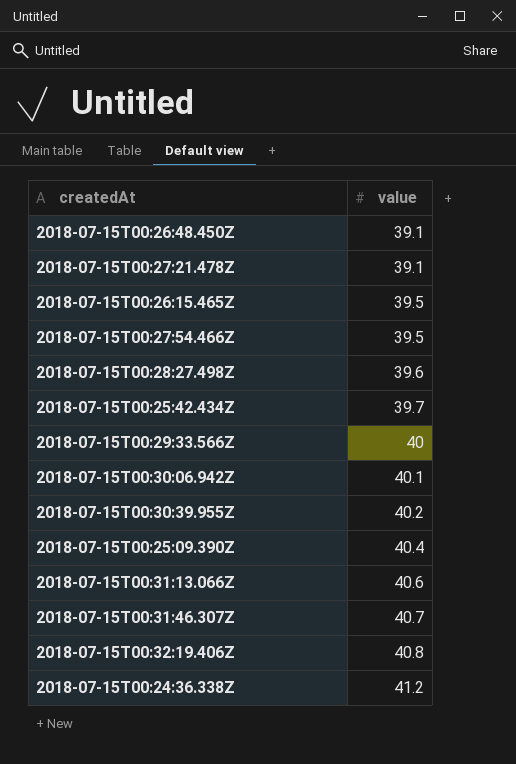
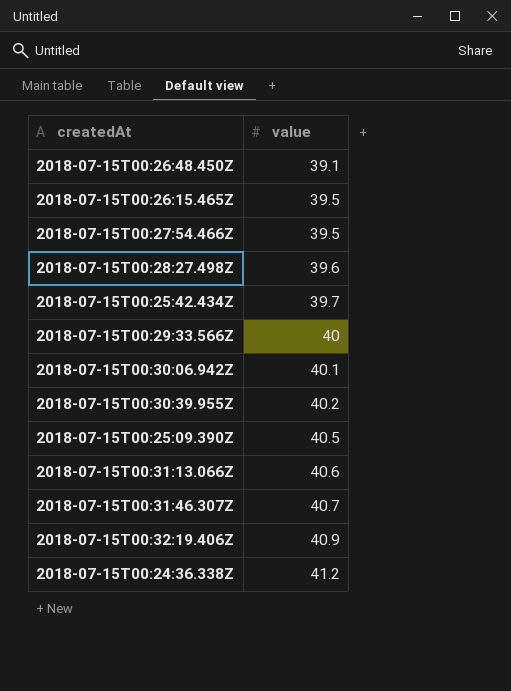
row 2018-07-15T00:27:21.478Z: 39.1 -> none
2018-07-15T00:25:09.390Z | value: 40.4 -> 40.5
2018-07-15T00:32:19.406Z | value: 40.8 -> 40.9

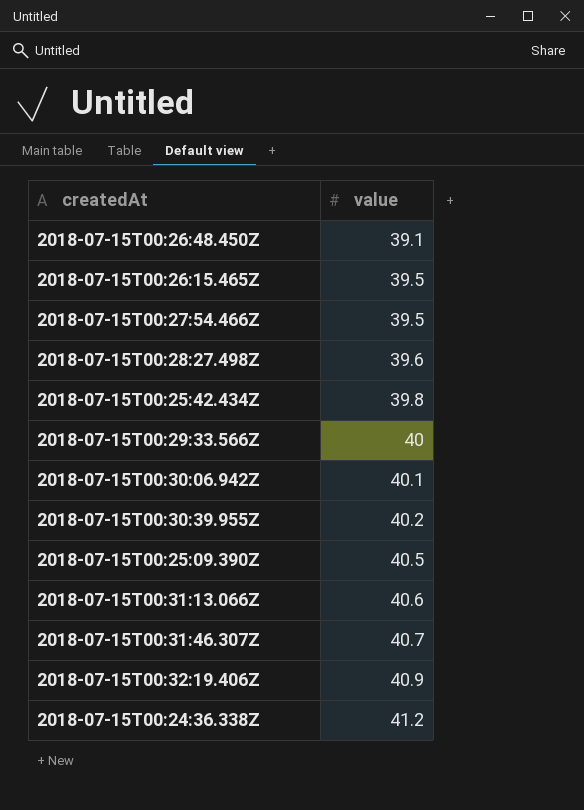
2018-07-15T00:25:42.434Z | value: 39.7 -> 39.8

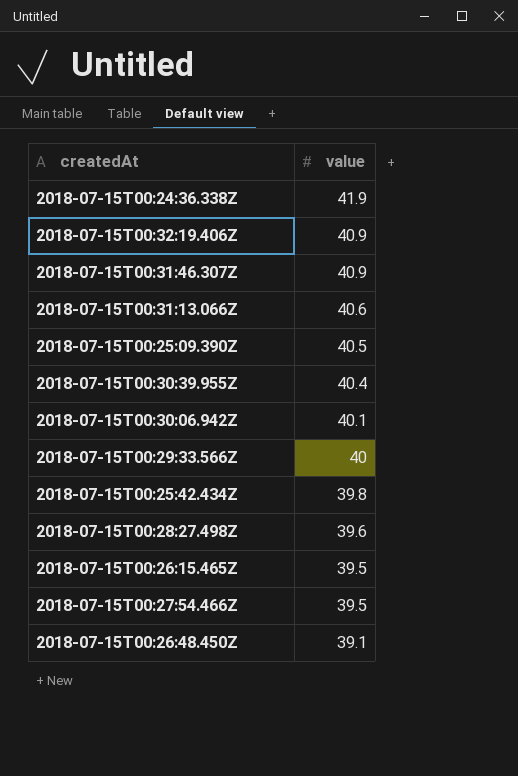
row order: value ascending -> value descending
2018-07-15T00:24:36.338Z | value: 41.2 -> 41.9
2018-07-15T00:31:46.307Z | value: 40.7 -> 40.9
2018-07-15T00:30:39.955Z | value: 40.2 -> 40.4

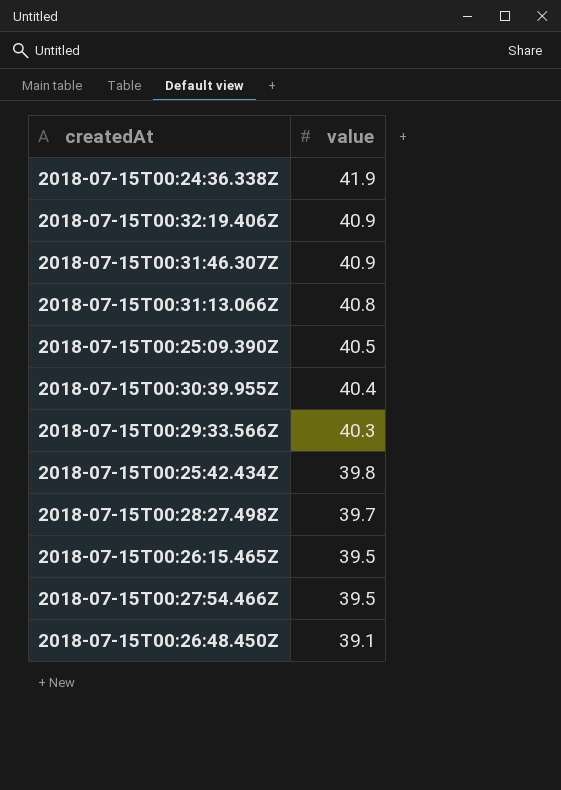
row 2018-07-15T00:30:06.942Z: 40.1 -> none
2018-07-15T00:31:13.066Z | value: 40.6 -> 40.8
2018-07-15T00:29:33.566Z | value: 40 -> 40.3
2018-07-15T00:28:27.498Z | value: 39.6 -> 39.7

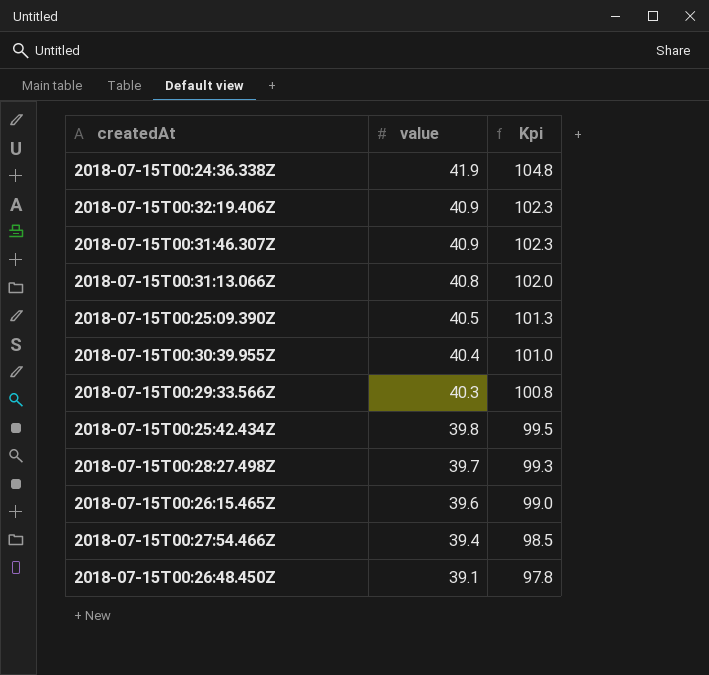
column Kpi | formula: none -> [value] * 2.5
2018-07-15T00:26:15.465Z | value: 39.5 -> 39.6
2018-07-15T00:27:54.466Z | value: 39.5 -> 39.4

